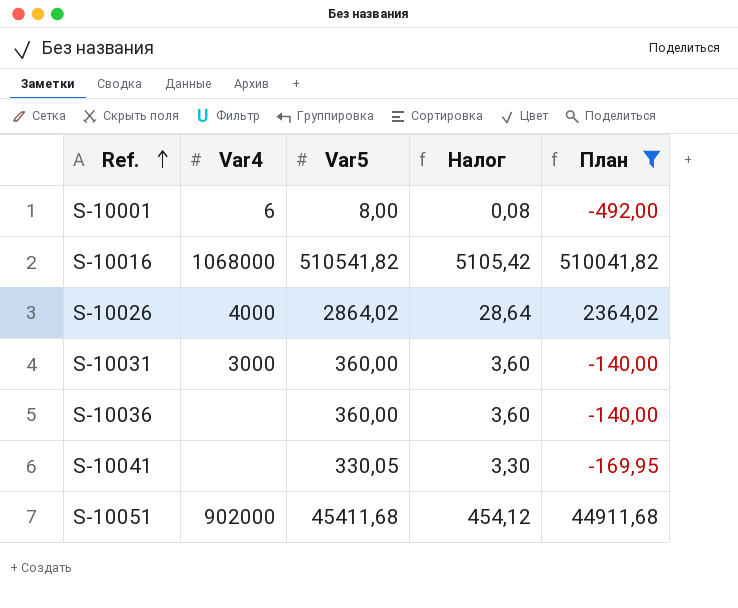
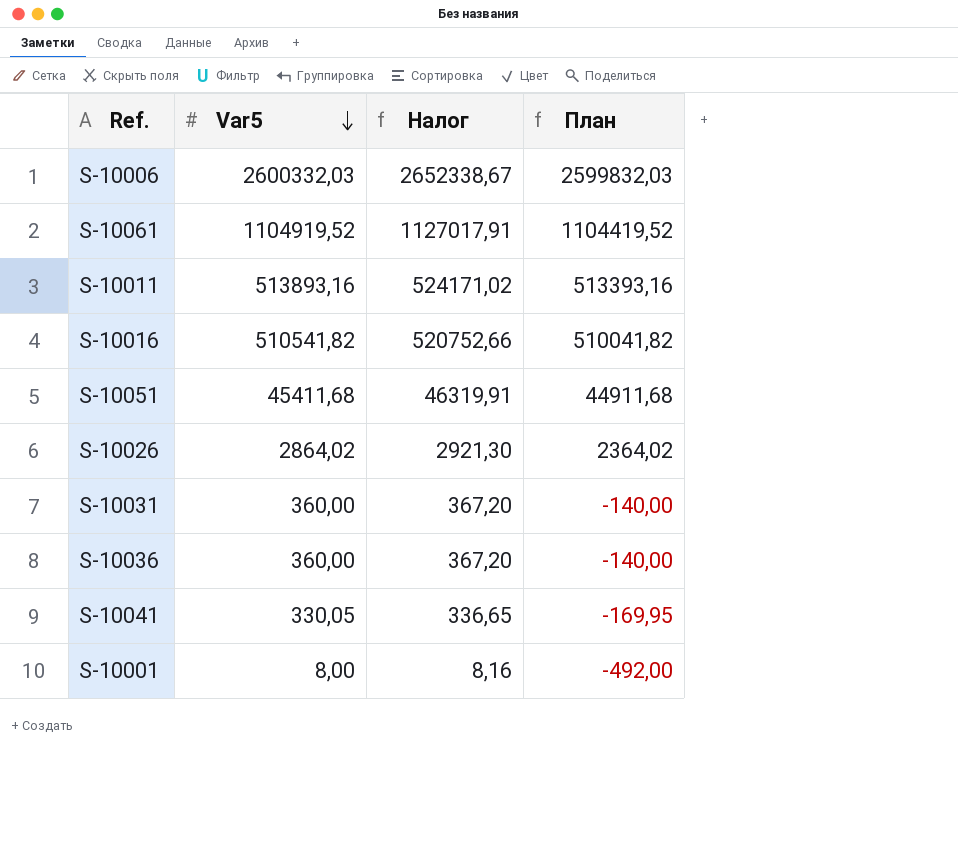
filter: План <= 510041,82 -> none
row order: Ref. ascending -> Var5 descending
column Var4 | position: 2 -> none
column Налог | formula: [Var5] * 0,01 -> [Var5] * 1,02

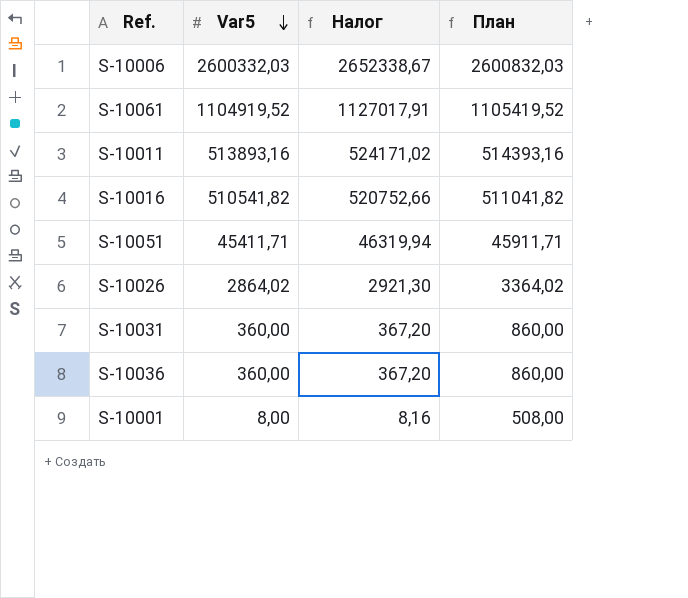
column План | formula: [Var5] - 500 -> [Var5] + 500
row S-10041: 330,05 | 336,65 | -169,95 -> none
S-10051 | Var5: 45411,68 -> 45411,71
S-10051 | Налог: 46319,91 -> 46319,94

